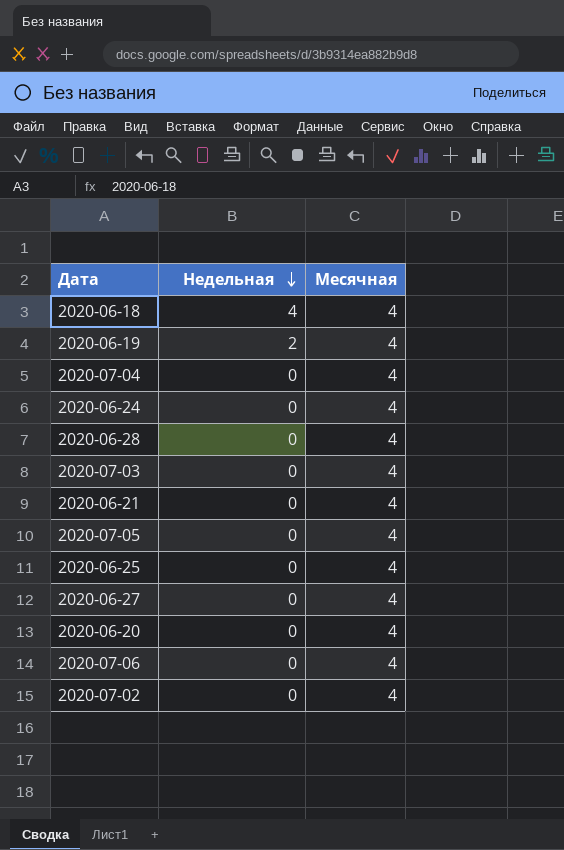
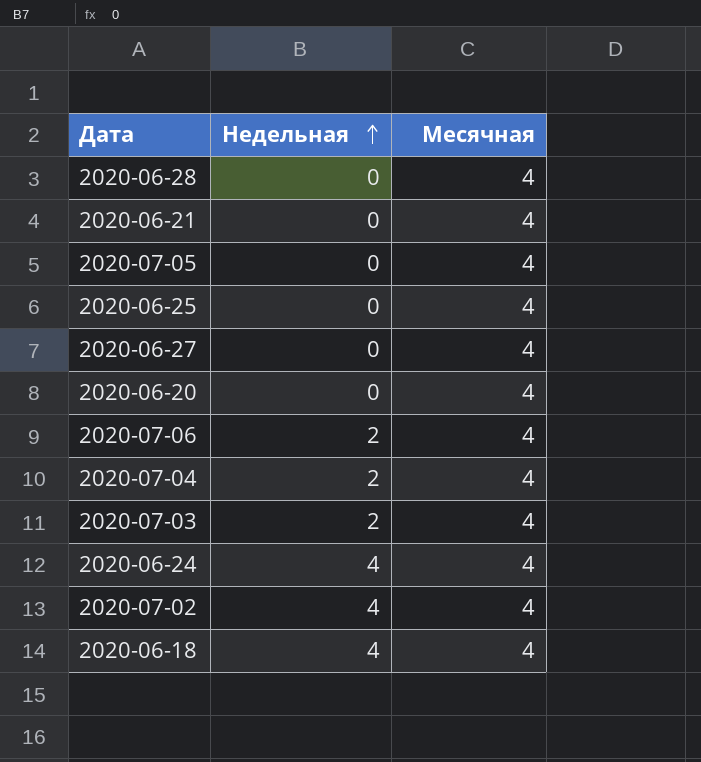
row order: Недельная descending -> Недельная ascending
row 2020-06-19: 2 | 4 -> none
2020-07-06 | Недельная: 0 -> 2
2020-07-04 | Недельная: 0 -> 2
2020-07-03 | Недельная: 0 -> 2
2020-06-24 | Недельная: 0 -> 4
2020-07-02 | Недельная: 0 -> 4

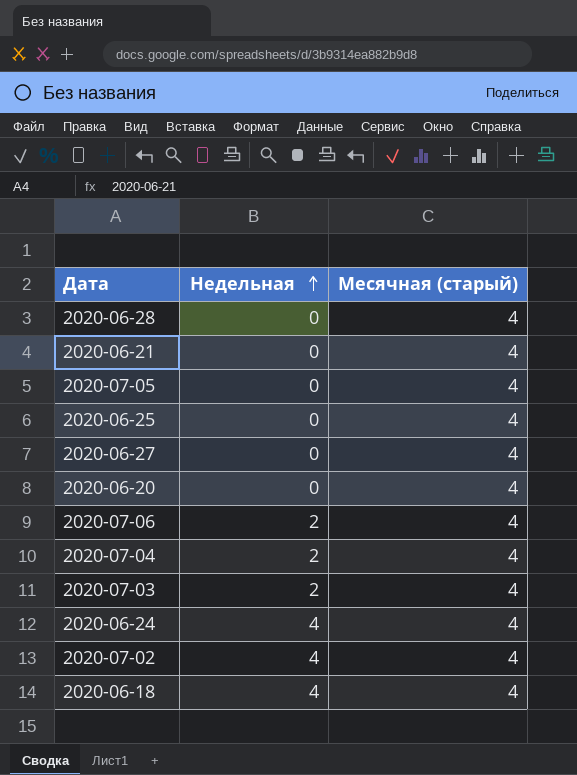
column name: Месячная -> Месячная (старый)

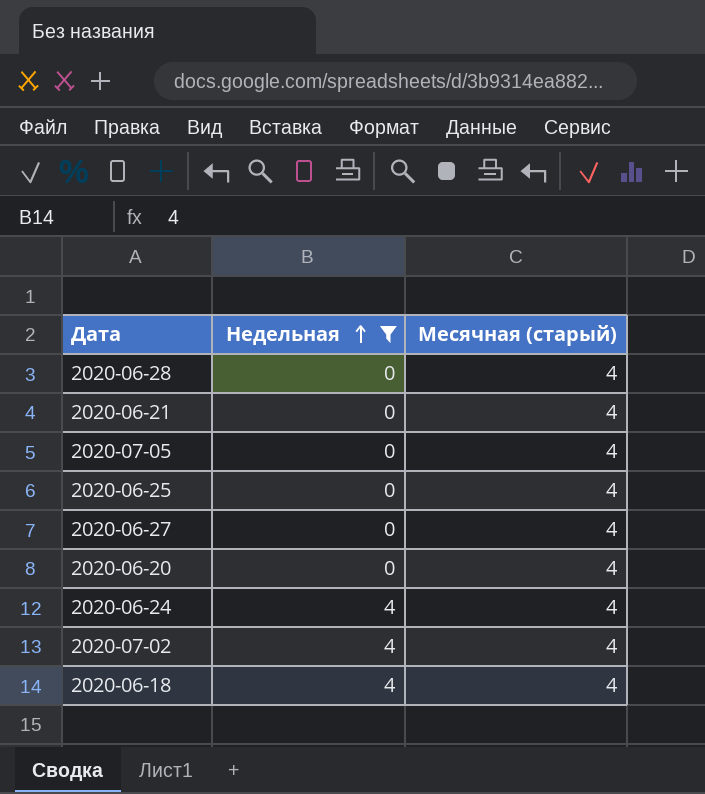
filter: none -> Недельная != 2

